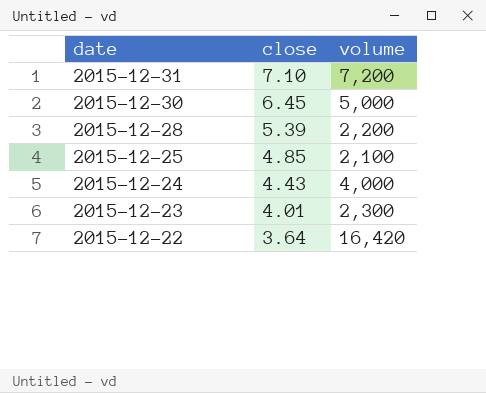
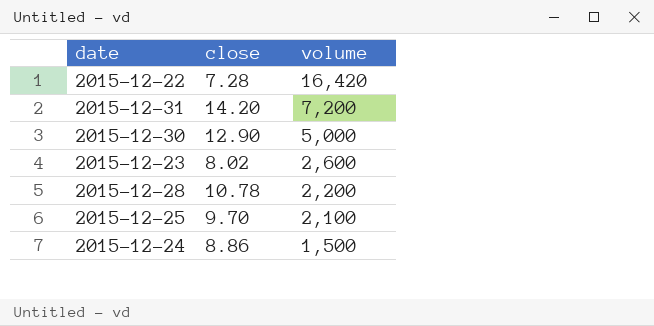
row order: date descending -> volume descending
2015-12-22 | close: 3.64 -> 7.28
2015-12-31 | close: 7.10 -> 14.20
2015-12-30 | close: 6.45 -> 12.90
2015-12-23 | close: 4.01 -> 8.02
2015-12-23 | volume: 2,300 -> 2,600
2015-12-28 | close: 5.39 -> 10.78
2015-12-25 | close: 4.85 -> 9.70
2015-12-24 | close: 4.43 -> 8.86
2015-12-24 | volume: 4,000 -> 1,500

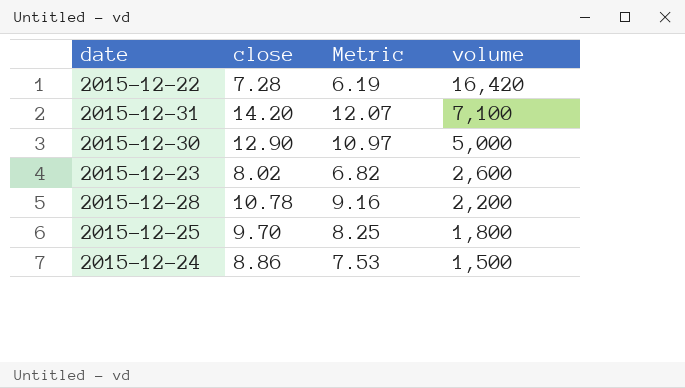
column Metric | formula: none -> [close] * 0.85
2015-12-31 | volume: 7,200 -> 7,100
2015-12-25 | volume: 2,100 -> 1,800

